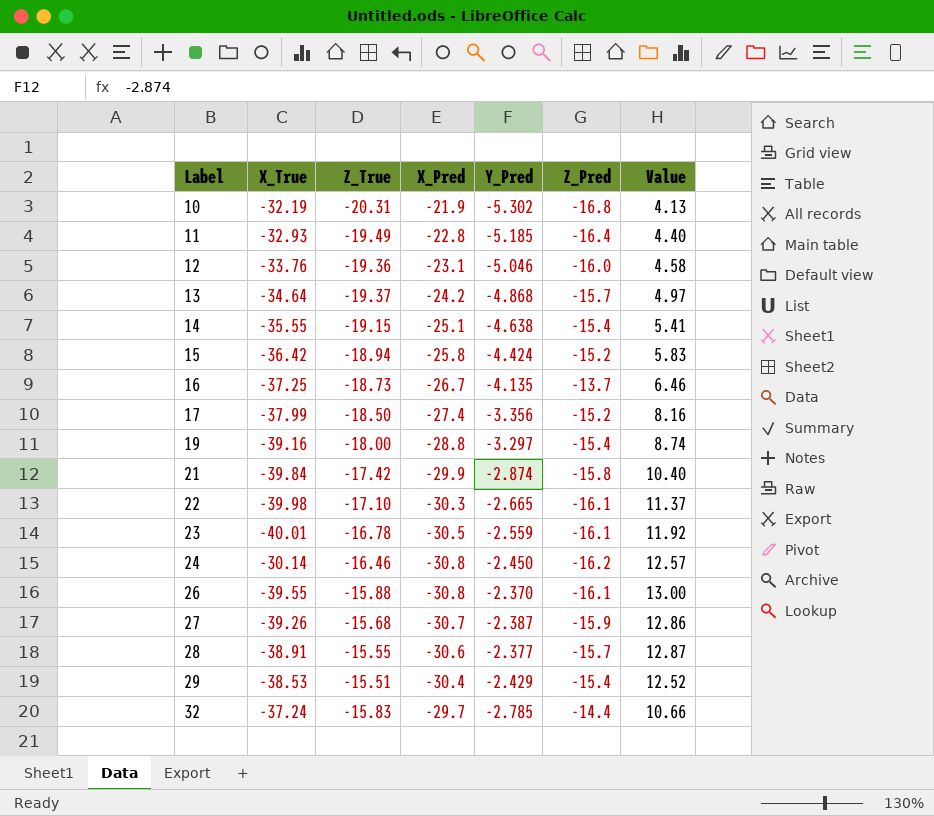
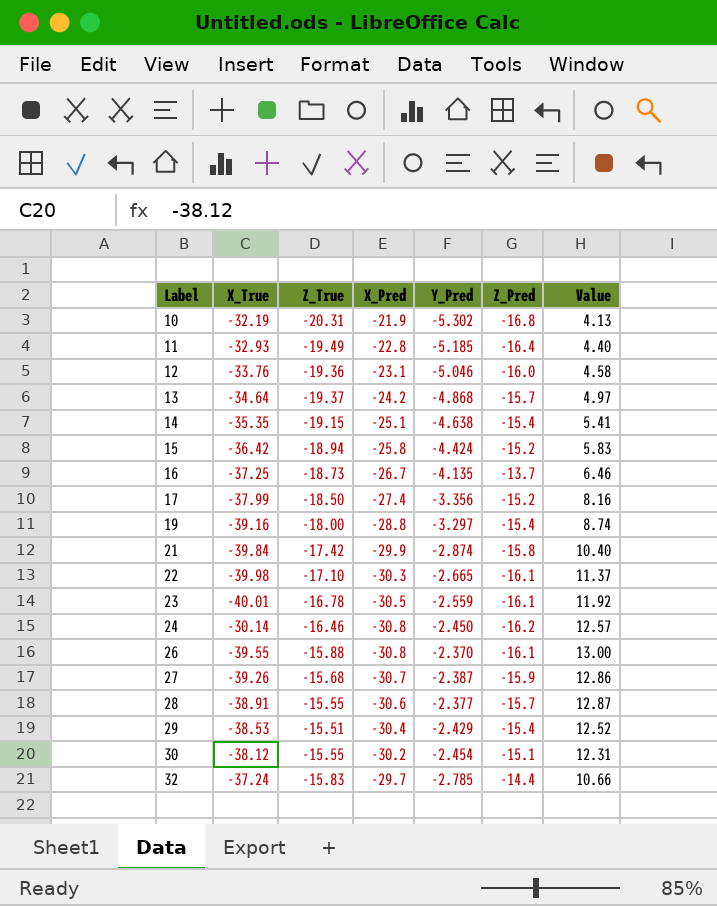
14 | X_True: -35.55 -> -35.35
row 30: none -> -38.12 | -15.55 | -30.2 | -2.454 | -15.1 | 12.31

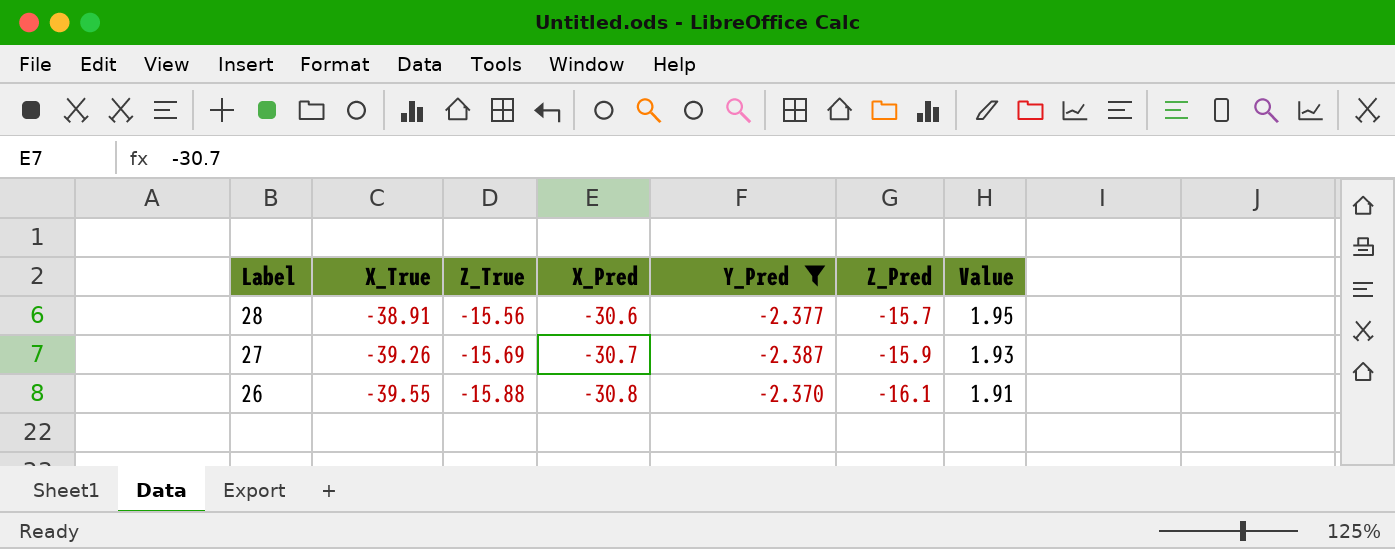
filter: none -> Y_Pred >= -2.387
row order: Label ascending -> Label descending
column Value | formula: [X_Pred] / [Y_Pred] -> [X_Pred] / [Z_Pred]
28 | Z_True: -15.55 -> -15.56
27 | Z_True: -15.68 -> -15.69

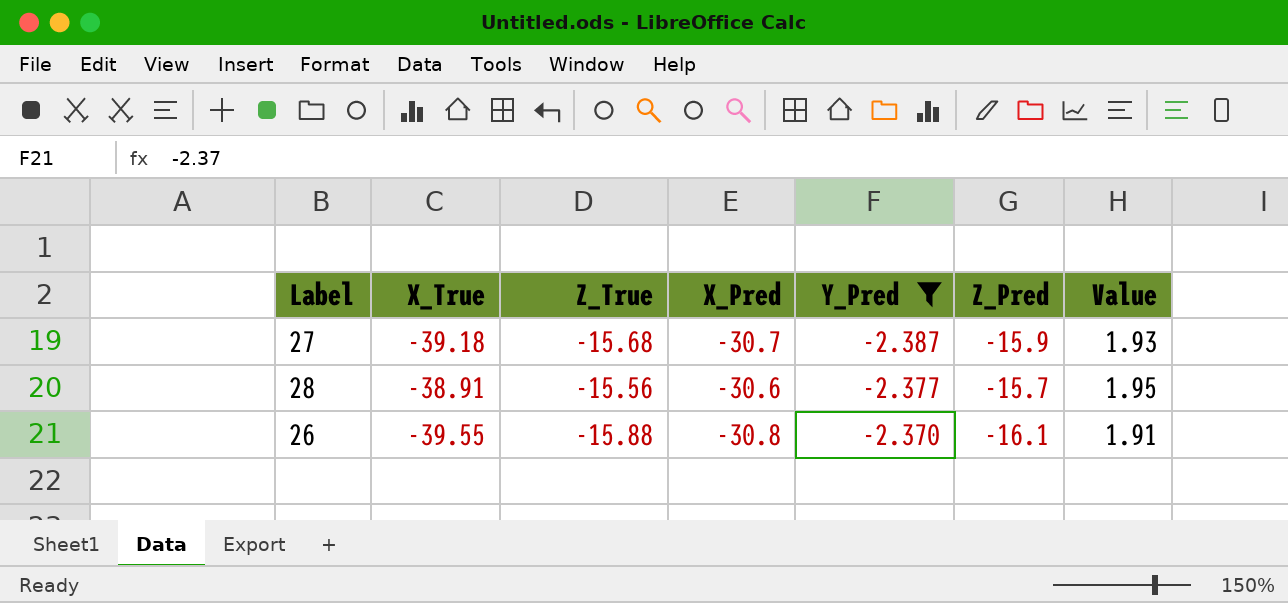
row order: Label descending -> Y_Pred ascending
27 | X_True: -39.26 -> -39.18
27 | Z_True: -15.69 -> -15.68

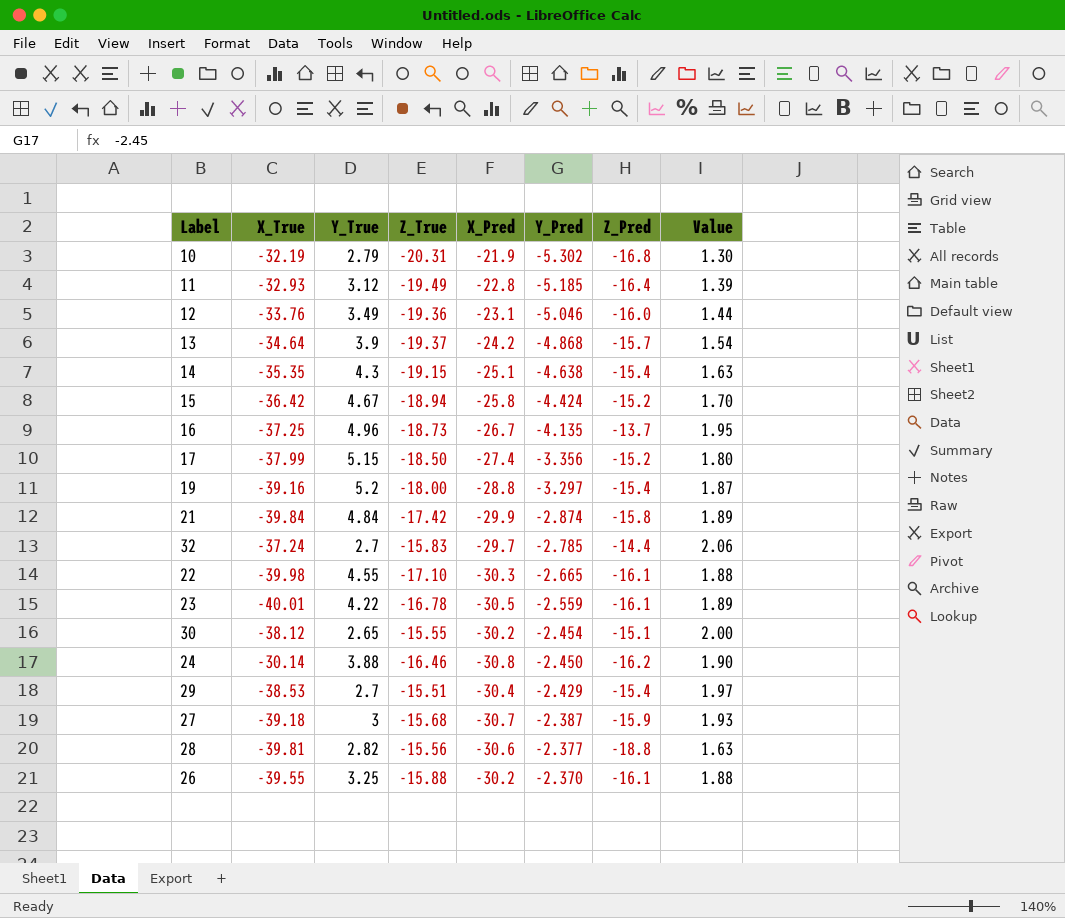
filter: Y_Pred >= -2.387 -> none
column Y_True | position: none -> 3
28 | X_True: -38.91 -> -39.81
28 | Z_Pred: -15.7 -> -18.8
28 | Value: 1.95 -> 1.63
26 | X_Pred: -30.8 -> -30.2
26 | Value: 1.91 -> 1.88

